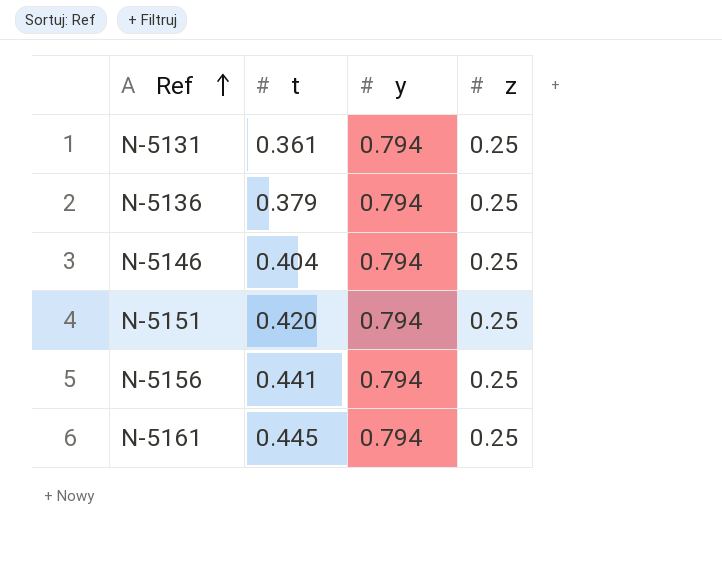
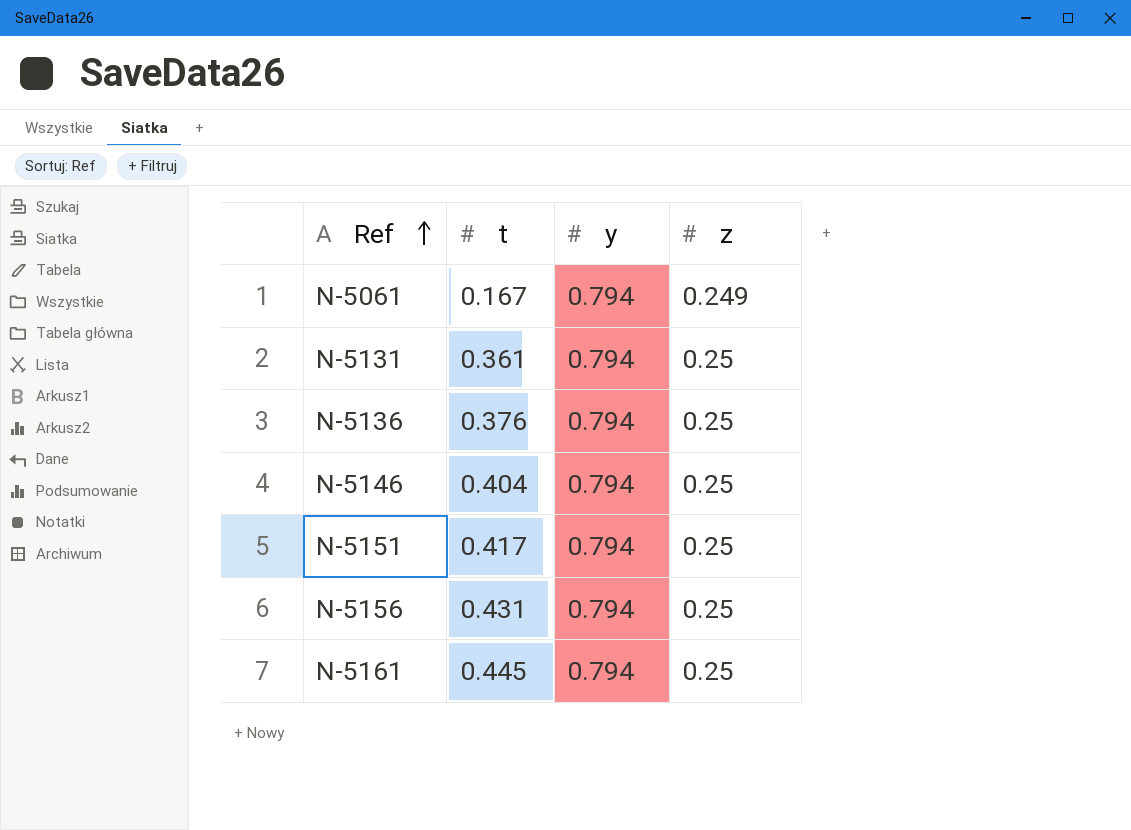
row N-5061: none -> 0.167 | 0.794 | 0.249
N-5136 | t: 0.379 -> 0.376
N-5151 | t: 0.420 -> 0.417
N-5156 | t: 0.441 -> 0.431

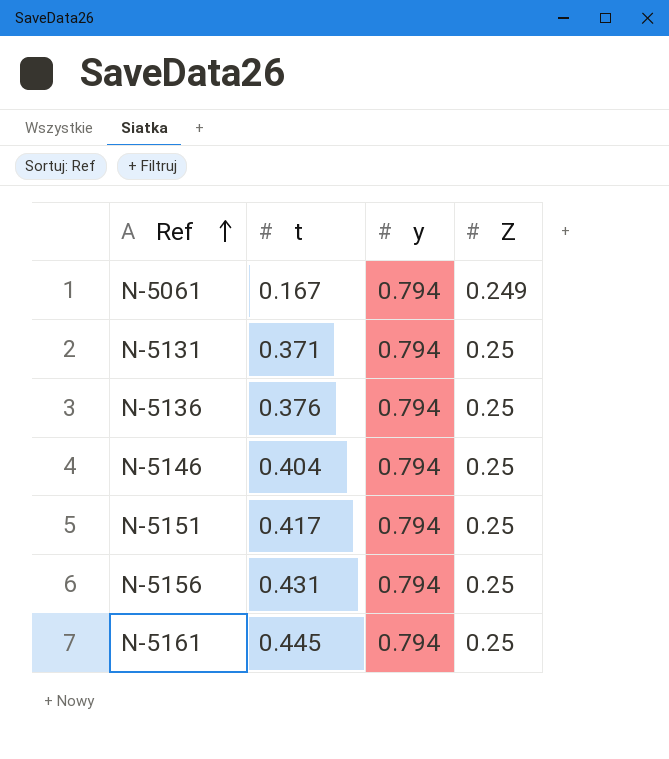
column name: z -> Z
N-5131 | t: 0.361 -> 0.371

